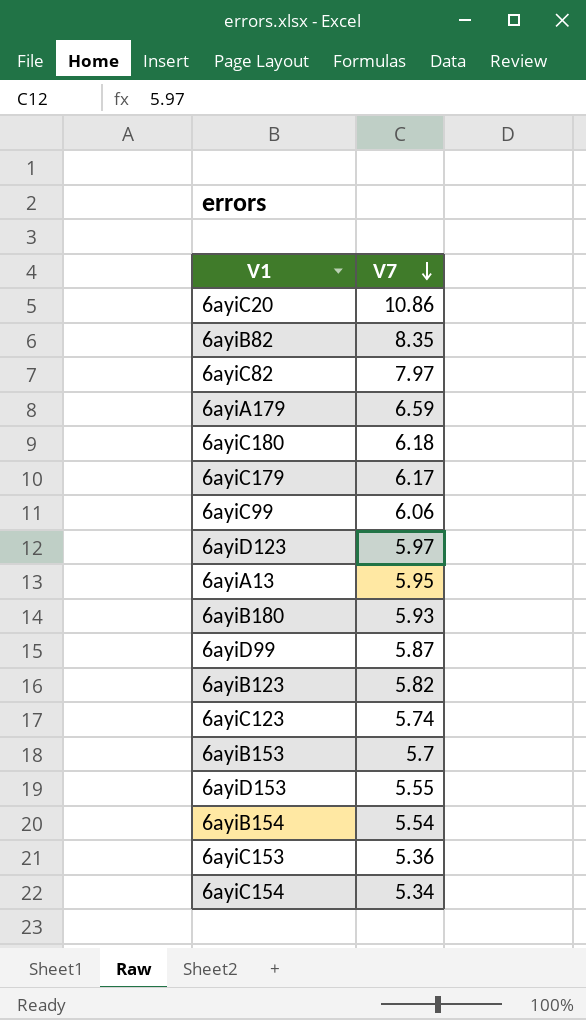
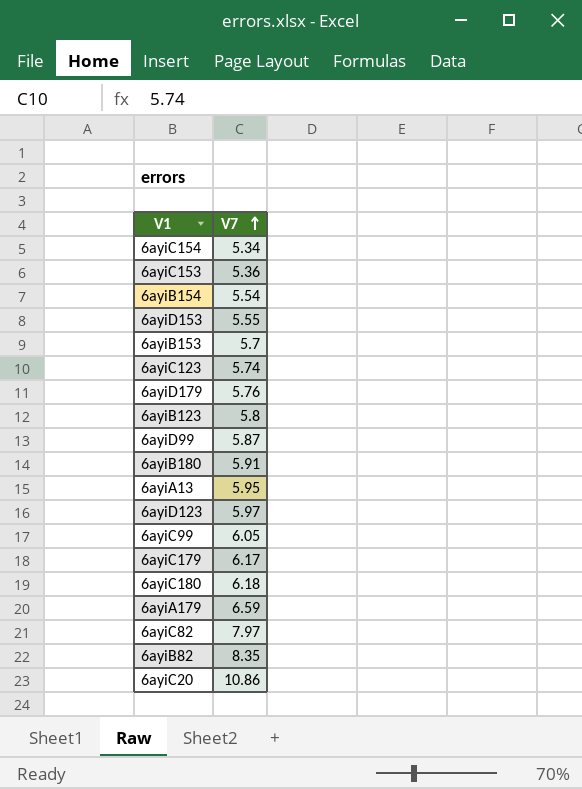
row order: V7 descending -> V7 ascending
row 6ayiD179: none -> 5.76
6ayiB123 | V7: 5.82 -> 5.8
6ayiB180 | V7: 5.93 -> 5.91
6ayiC99 | V7: 6.06 -> 6.05

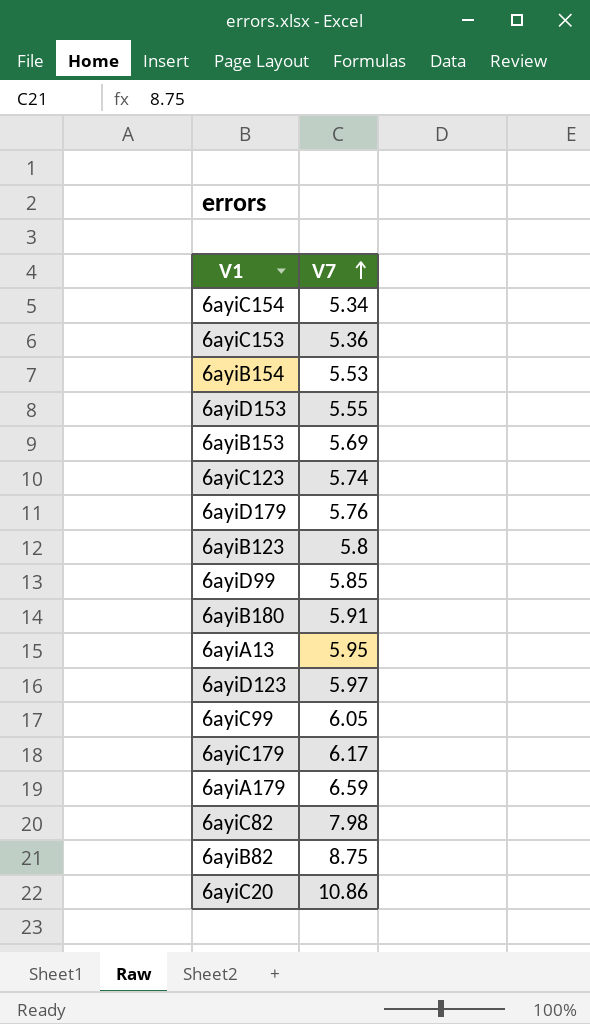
row 6ayiC180: 6.18 -> none
6ayiB154 | V7: 5.54 -> 5.53
6ayiB153 | V7: 5.7 -> 5.69
6ayiD99 | V7: 5.87 -> 5.85
6ayiC82 | V7: 7.97 -> 7.98
6ayiB82 | V7: 8.35 -> 8.75

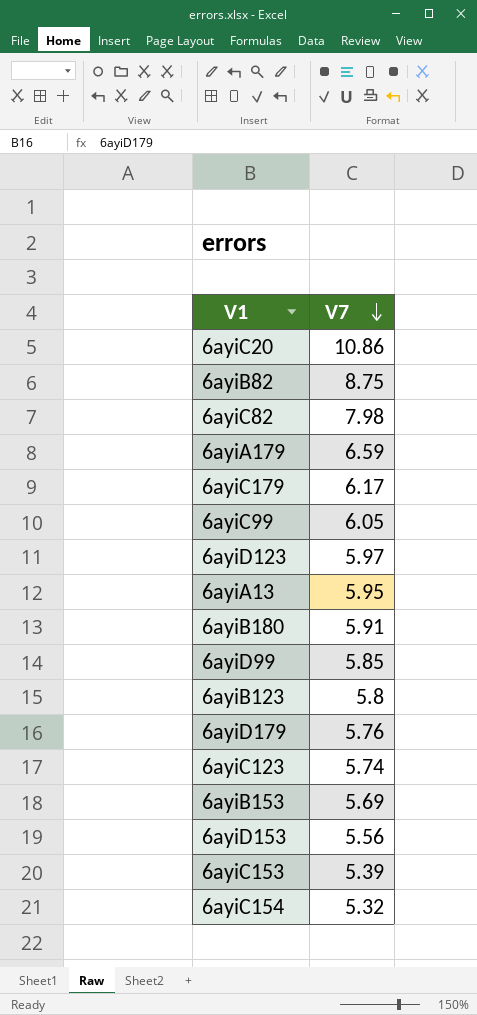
row order: V7 ascending -> V7 descending
row 6ayiB154: 5.53 -> none
6ayiD153 | V7: 5.55 -> 5.56
6ayiC153 | V7: 5.36 -> 5.39
6ayiC154 | V7: 5.34 -> 5.32

